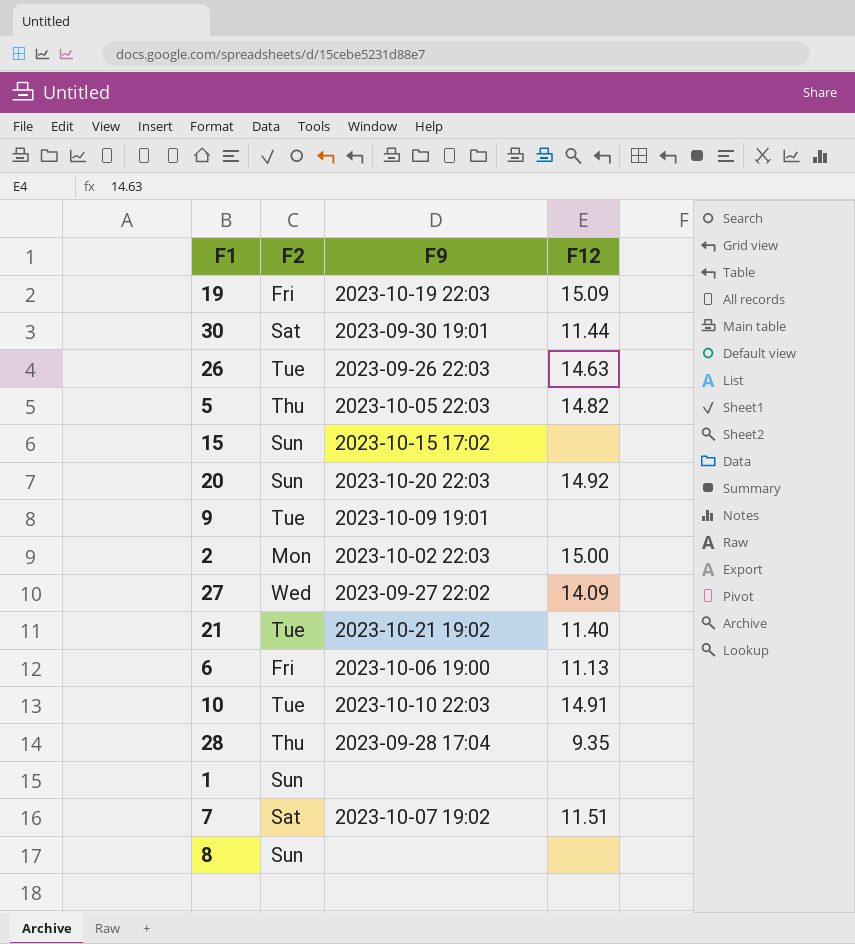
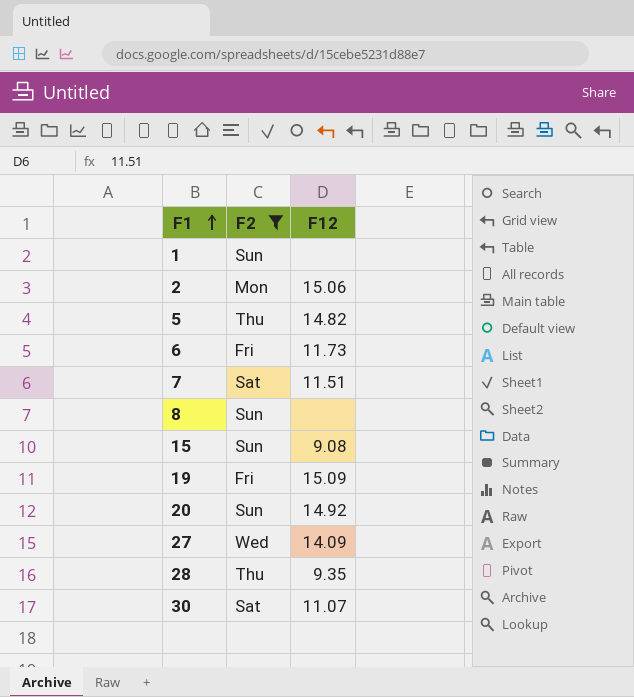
filter: none -> F2 != Tue
row order: none -> F1 ascending
column F9 | position: 3 -> none
2 | F12: 15.00 -> 15.06
6 | F12: 11.13 -> 11.73
15 | F12: none -> 9.08
30 | F12: 11.44 -> 11.07

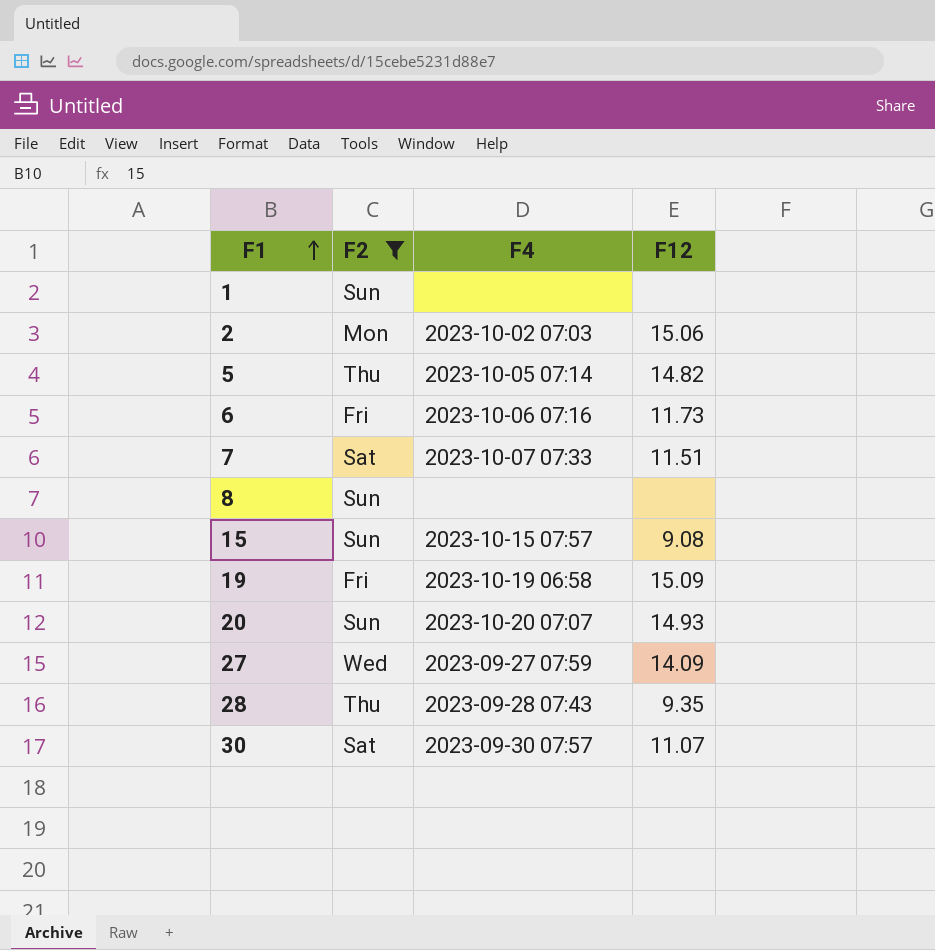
column F4 | position: none -> 3
20 | F12: 14.92 -> 14.93

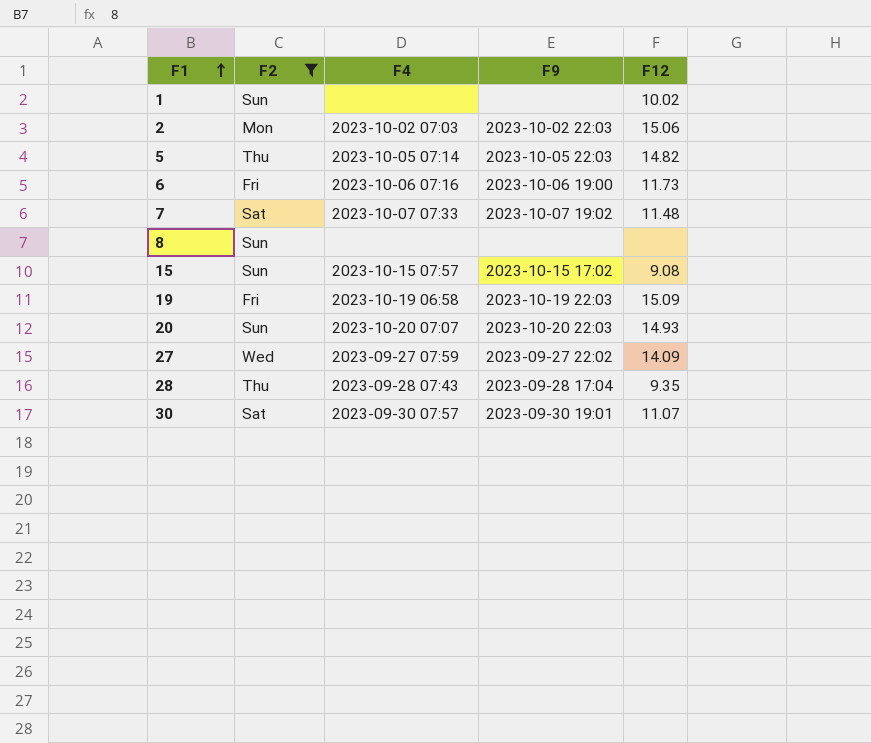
column F9 | position: none -> 4
1 | F12: none -> 10.02
7 | F12: 11.51 -> 11.48

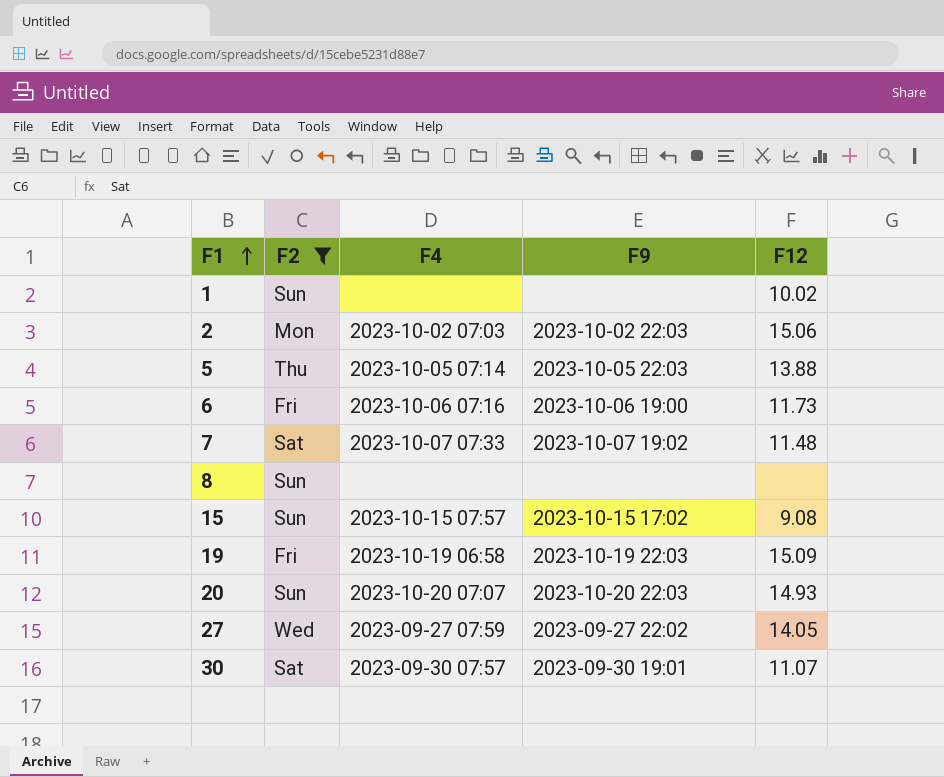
row 28: Thu | 2023-09-28 07:43 | 2023-09-28 17:04 | 9.35 -> none
5 | F12: 14.82 -> 13.88
27 | F12: 14.09 -> 14.05

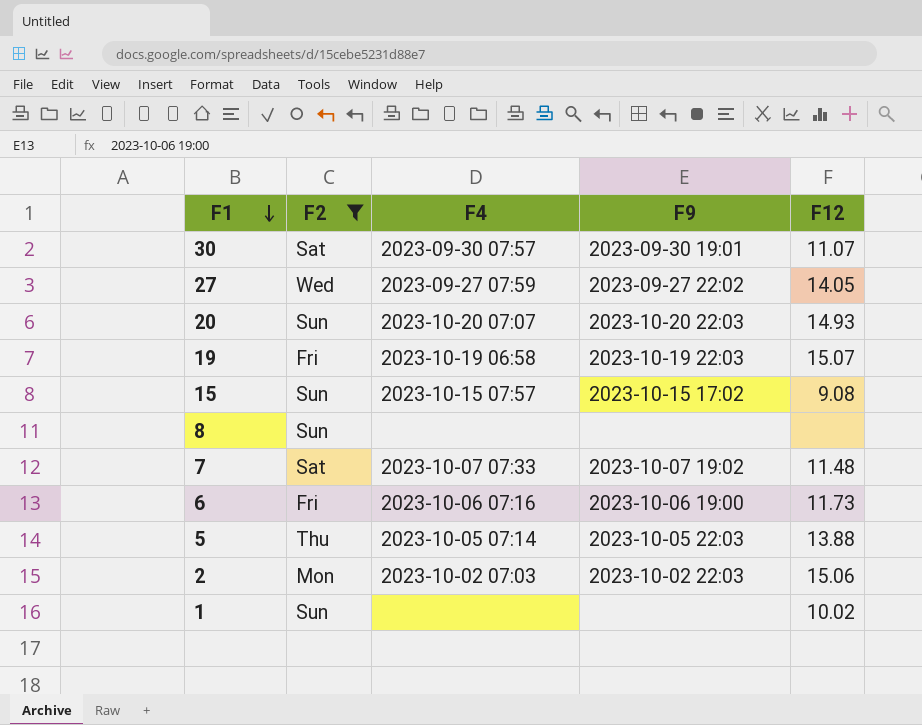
row order: F1 ascending -> F1 descending
19 | F12: 15.09 -> 15.07

